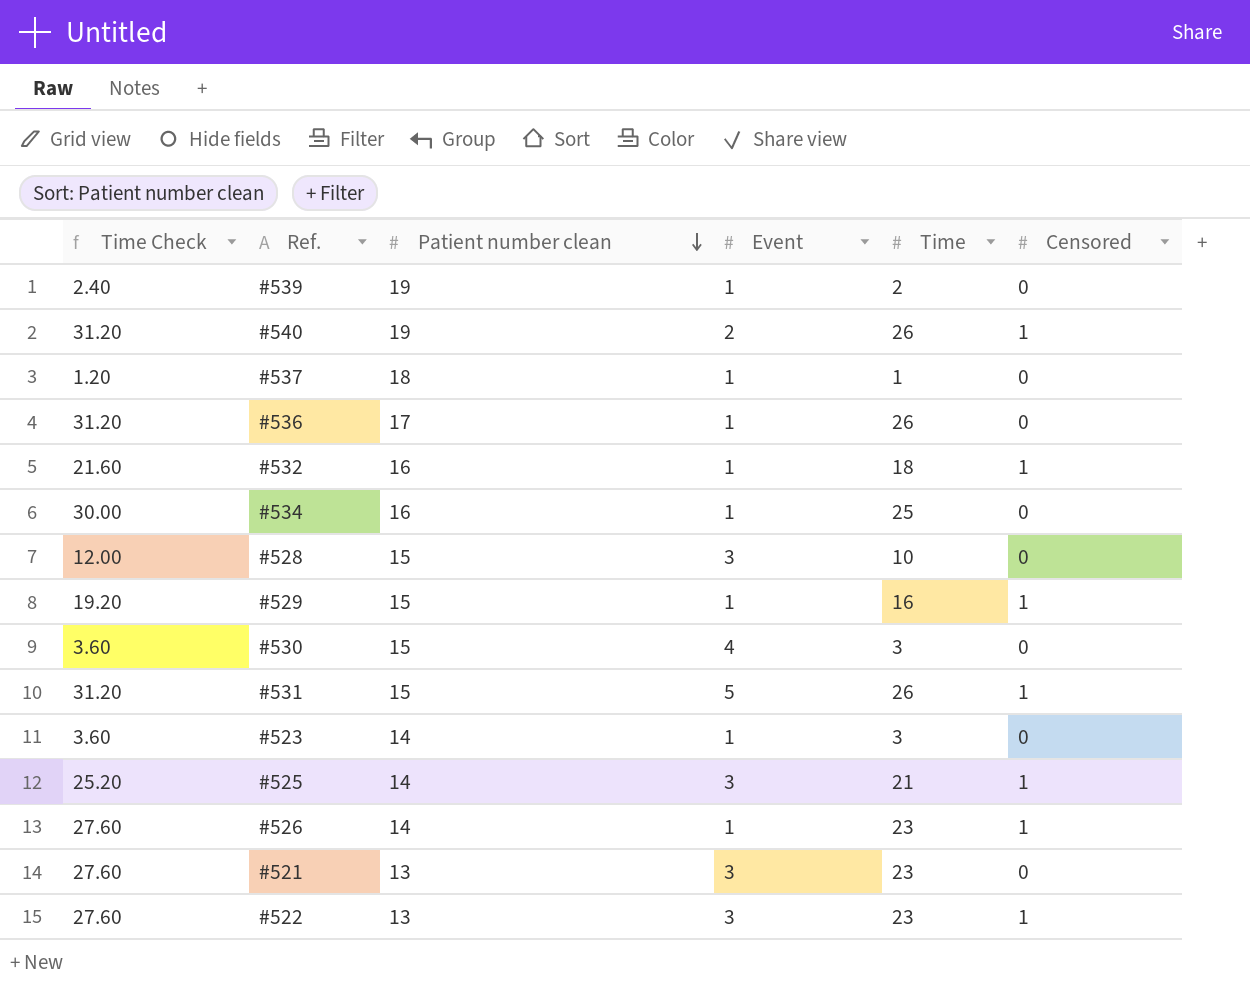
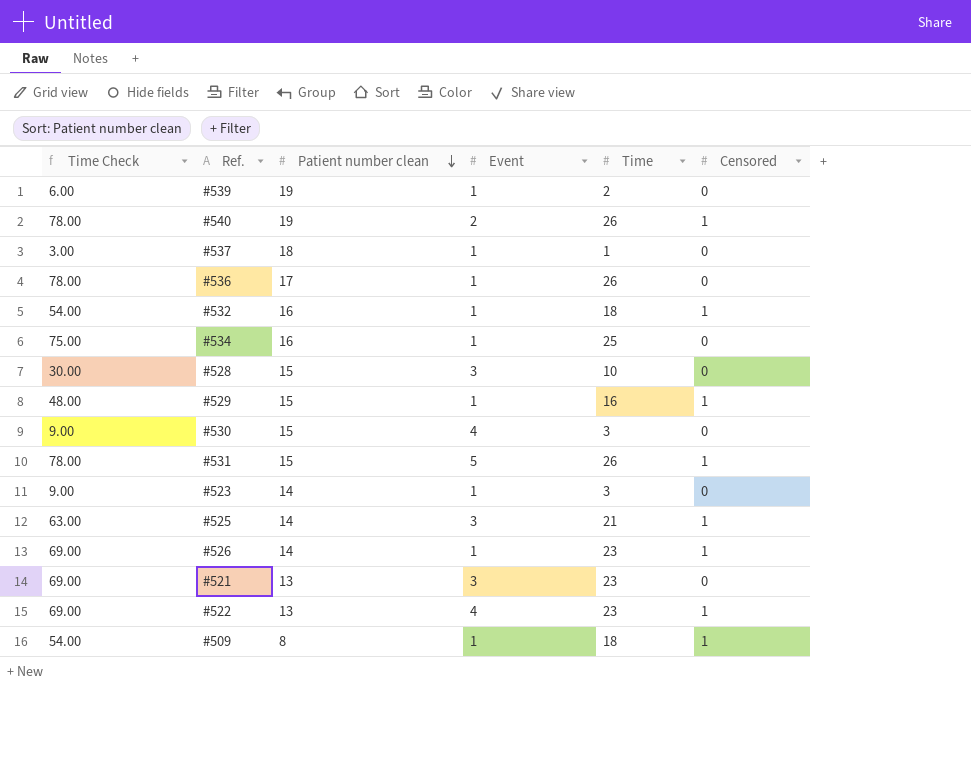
column Time Check | formula: [Time] * 1.2 -> [Time] * 3
#522 | Event: 3 -> 4
row #509: none -> 54.00 | 8 | 1 | 18 | 1

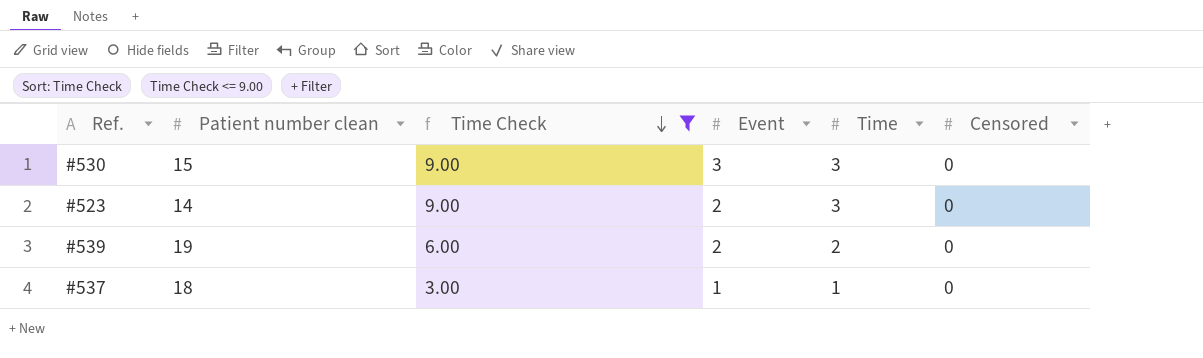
filter: none -> Time Check <= 9.00
row order: Patient number clean descending -> Time Check descending
column Time Check | position: 1 -> 3
#530 | Event: 4 -> 3
#523 | Event: 1 -> 2
#539 | Event: 1 -> 2

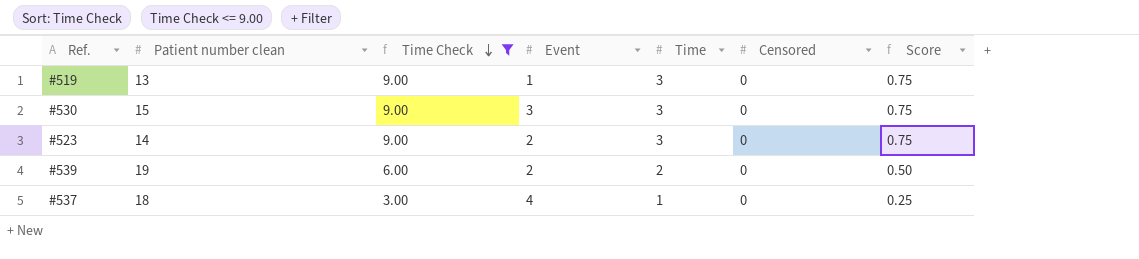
column Score | formula: none -> [Time] * 0.25
row #519: none -> 13 | 9.00 | 1 | 3 | 0 | 0.75
#537 | Event: 1 -> 4

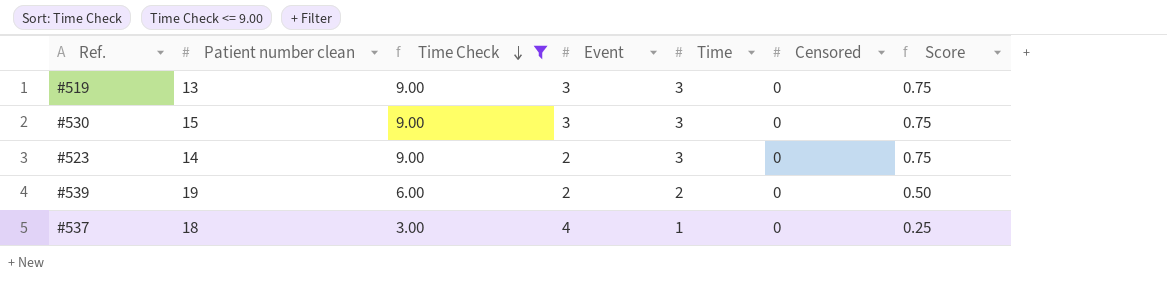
#519 | Event: 1 -> 3

